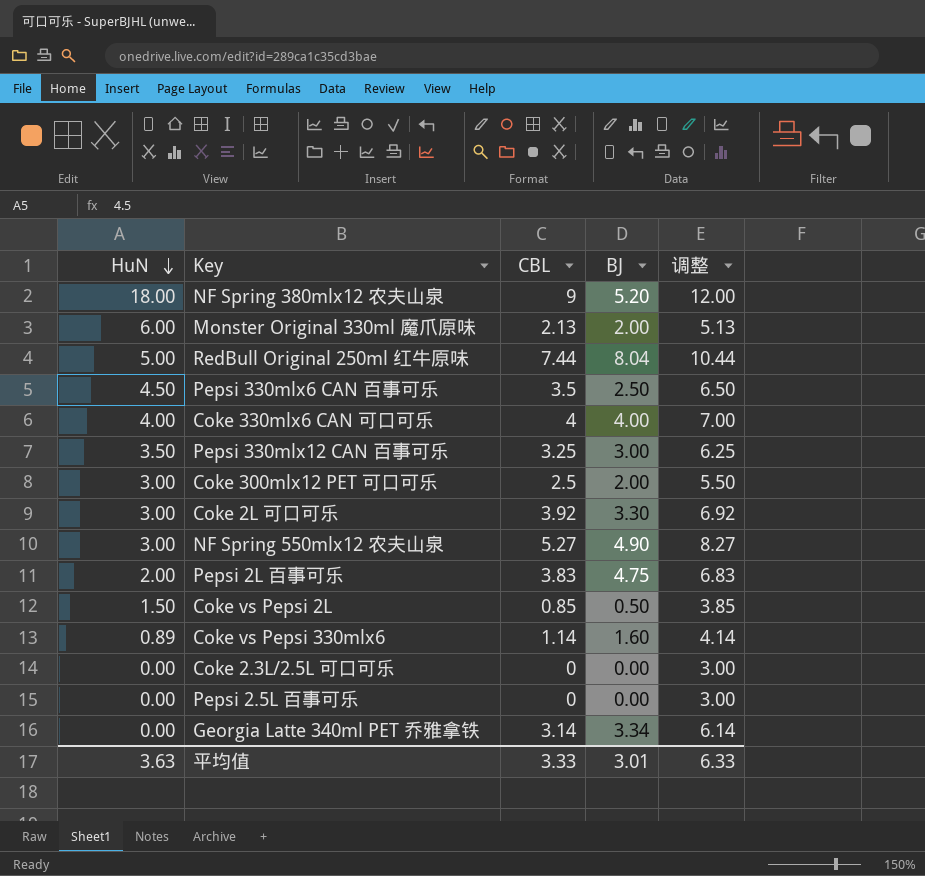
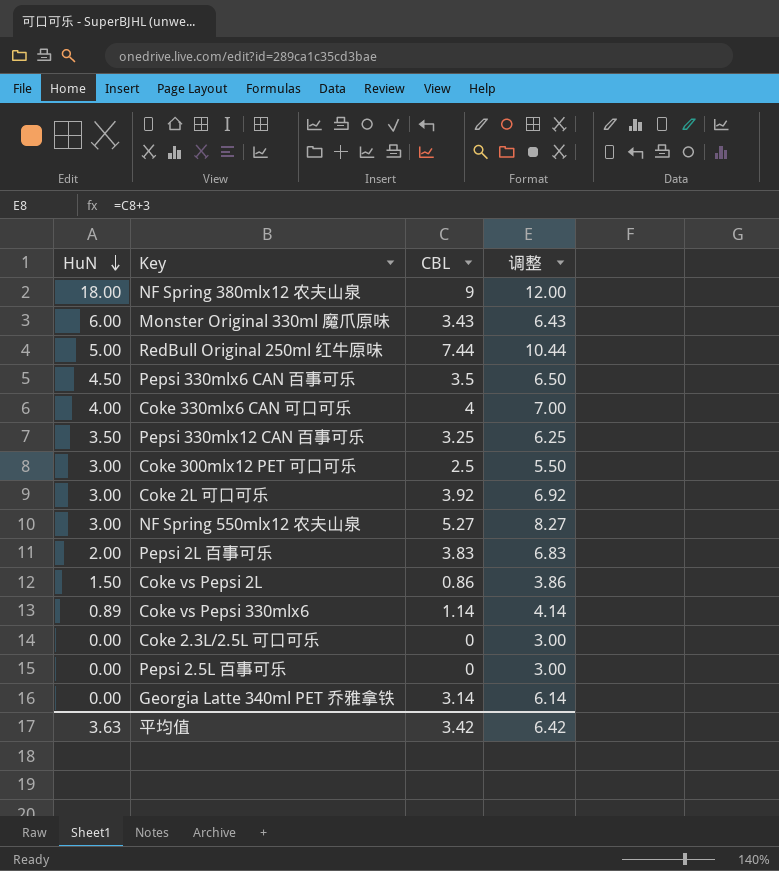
column BJ | position: 4 -> none
Monster Original 330ml 魔爪原味 | CBL: 2.13 -> 3.43
Monster Original 330ml 魔爪原味 | 调整: 5.13 -> 6.43
Coke vs Pepsi 2L | CBL: 0.85 -> 0.86
Coke vs Pepsi 2L | 调整: 3.85 -> 3.86
平均值 | CBL: 3.33 -> 3.42
平均值 | 调整: 6.33 -> 6.42

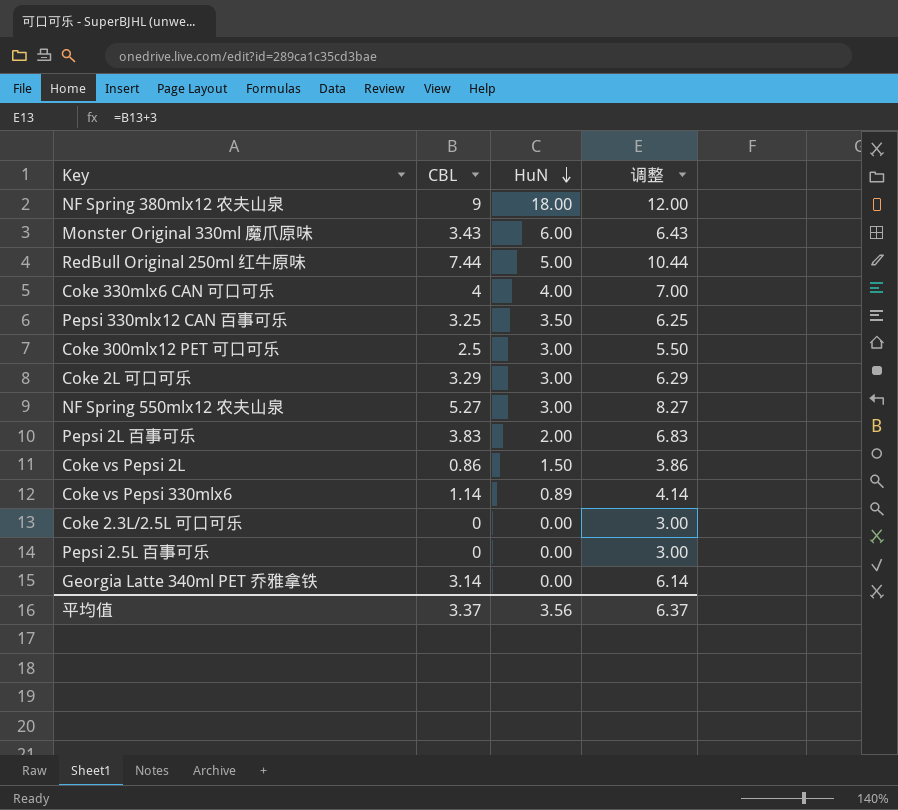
column HuN | position: 1 -> 3
row Pepsi 330mlx6 CAN 百事可乐: 4.50 | 3.5 | 6.50 -> none
Coke 2L 可口可乐 | CBL: 3.92 -> 3.29
Coke 2L 可口可乐 | 调整: 6.92 -> 6.29
平均值 | CBL: 3.42 -> 3.37
平均值 | HuN: 3.63 -> 3.56
平均值 | 调整: 6.42 -> 6.37

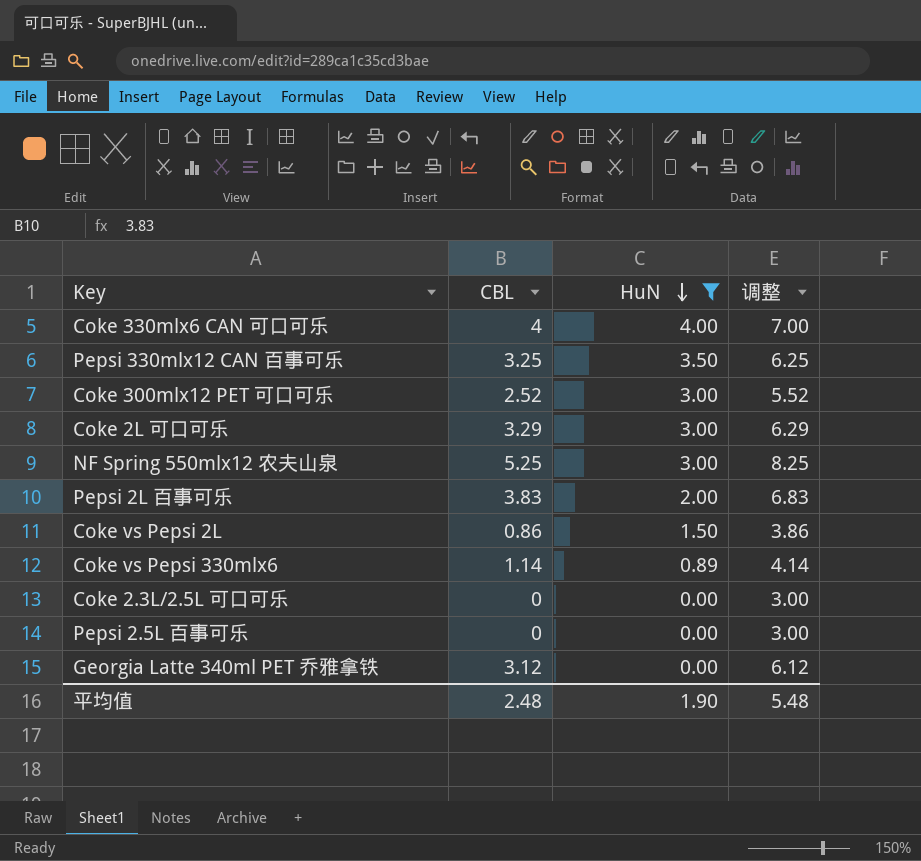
filter: none -> HuN <= 4.00
Coke 300mlx12 PET 可口可乐 | CBL: 2.5 -> 2.52
Coke 300mlx12 PET 可口可乐 | 调整: 5.50 -> 5.52
NF Spring 550mlx12 农夫山泉 | CBL: 5.27 -> 5.25
NF Spring 550mlx12 农夫山泉 | 调整: 8.27 -> 8.25
Georgia Latte 340ml PET 乔雅拿铁 | CBL: 3.14 -> 3.12
Georgia Latte 340ml PET 乔雅拿铁 | 调整: 6.14 -> 6.12
平均值 | CBL: 3.37 -> 2.48
平均值 | HuN: 3.56 -> 1.90
平均值 | 调整: 6.37 -> 5.48

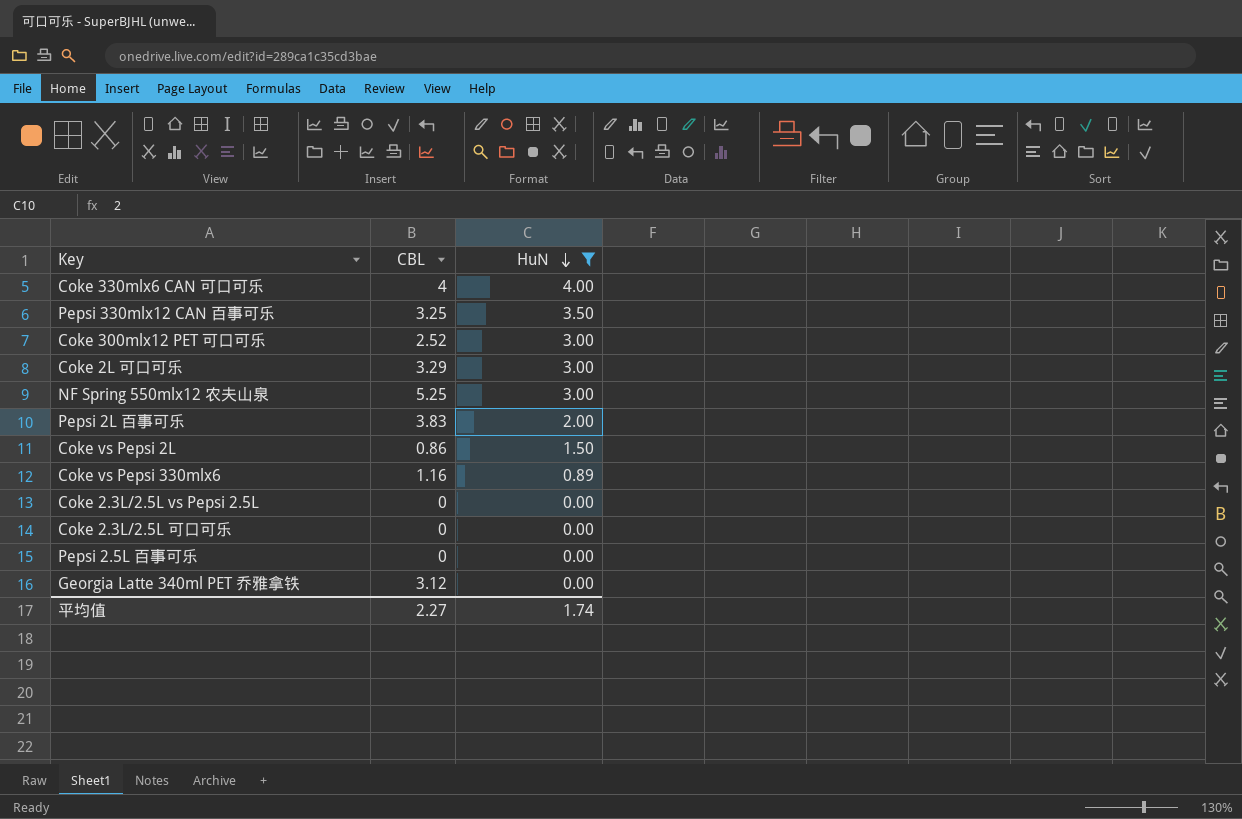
column 调整 | formula: [CBL] + 3 -> none
Coke vs Pepsi 330mlx6 | CBL: 1.14 -> 1.16
row Coke 2.3L/2.5L vs Pepsi 2.5L: none -> 0 | 0.00
平均值 | CBL: 2.48 -> 2.27
平均值 | HuN: 1.90 -> 1.74

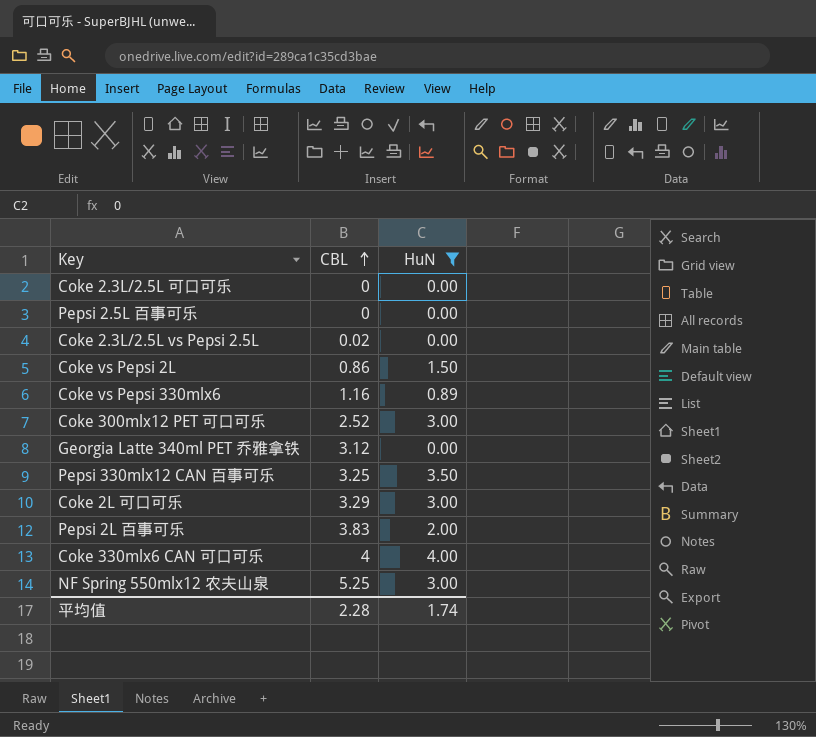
row order: HuN descending -> CBL ascending
Coke 2.3L/2.5L vs Pepsi 2.5L | CBL: 0 -> 0.02
平均值 | CBL: 2.27 -> 2.28

